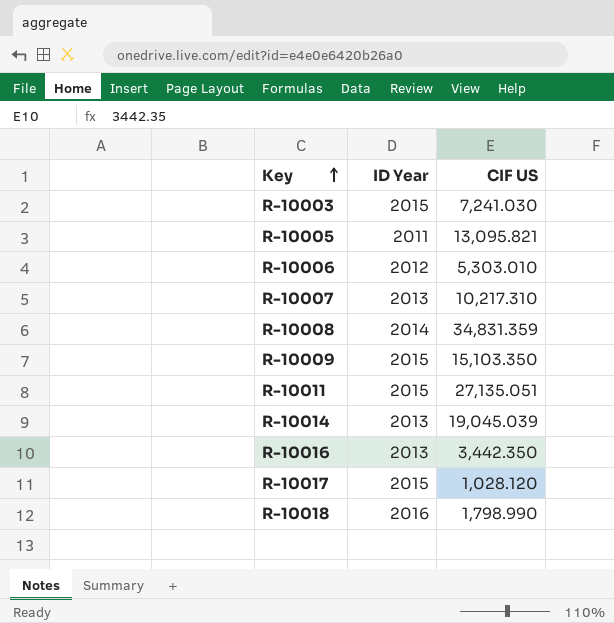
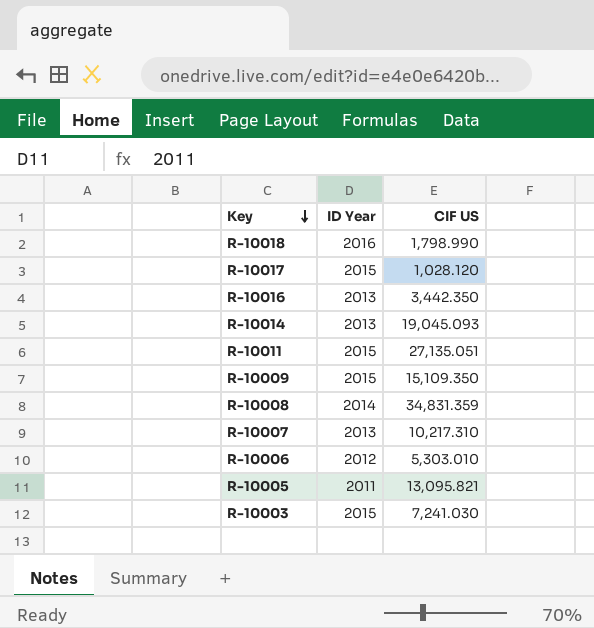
row order: Key ascending -> Key descending
R-10014 | CIF US: 19,045.039 -> 19,045.093
R-10009 | CIF US: 15,103.350 -> 15,109.350

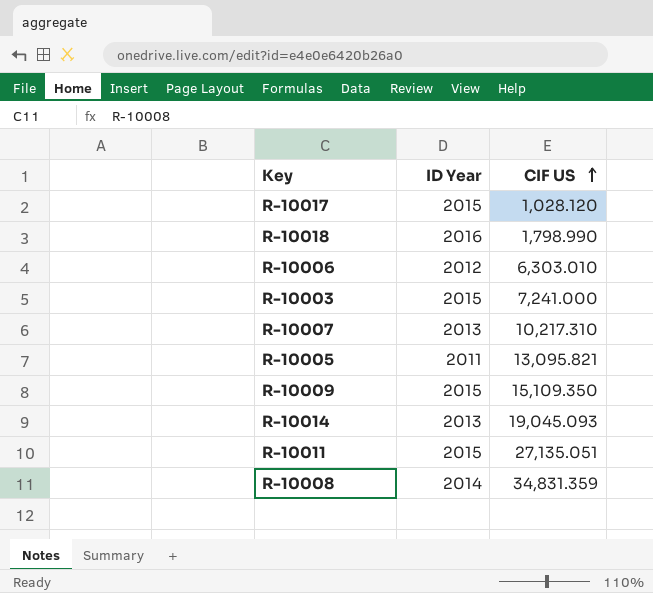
row order: Key descending -> CIF US ascending
row R-10016: 2013 | 3,442.350 -> none
R-10006 | CIF US: 5,303.010 -> 6,303.010
R-10003 | CIF US: 7,241.030 -> 7,241.000

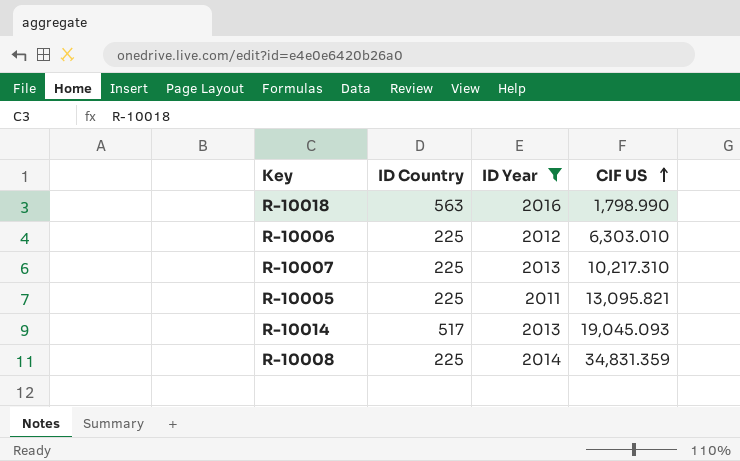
filter: none -> ID Year != 2015
column ID Country | position: none -> 2

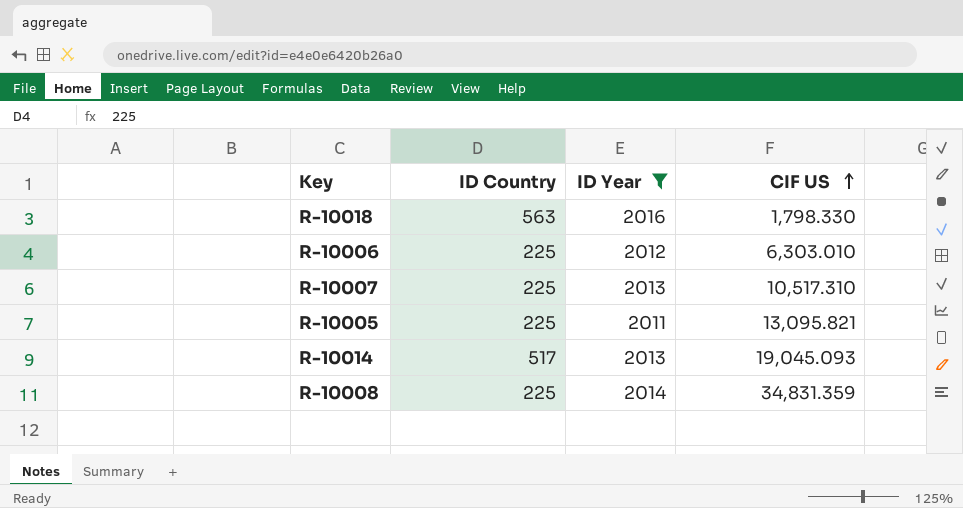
R-10018 | CIF US: 1,798.990 -> 1,798.330
R-10007 | CIF US: 10,217.310 -> 10,517.310

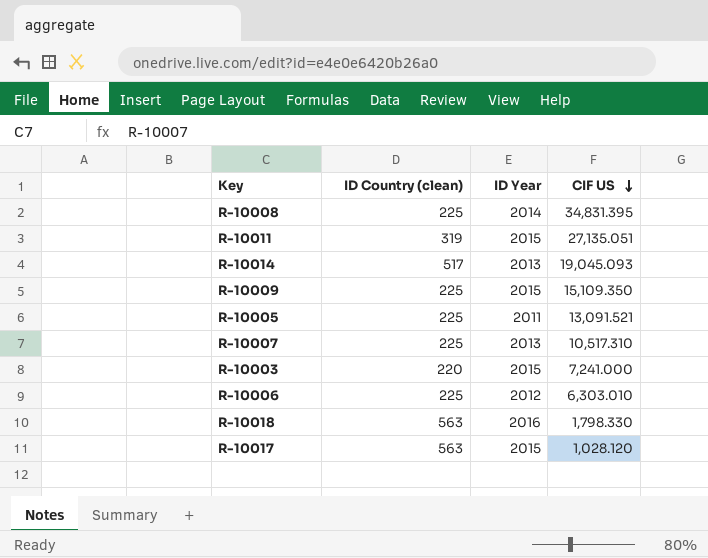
filter: ID Year != 2015 -> none
row order: CIF US ascending -> CIF US descending
column name: ID Country -> ID Country (clean)
R-10008 | CIF US: 34,831.359 -> 34,831.395
R-10005 | CIF US: 13,095.821 -> 13,091.521

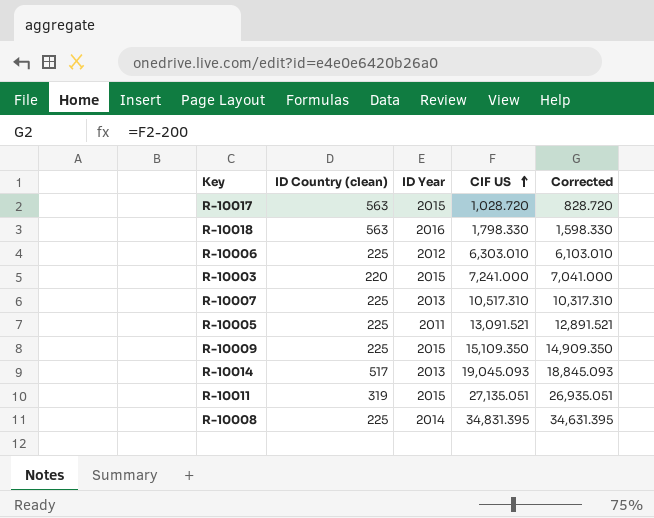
row order: CIF US descending -> CIF US ascending
column Corrected | formula: none -> [CIF US] - 200
R-10017 | CIF US: 1,028.120 -> 1,028.720

